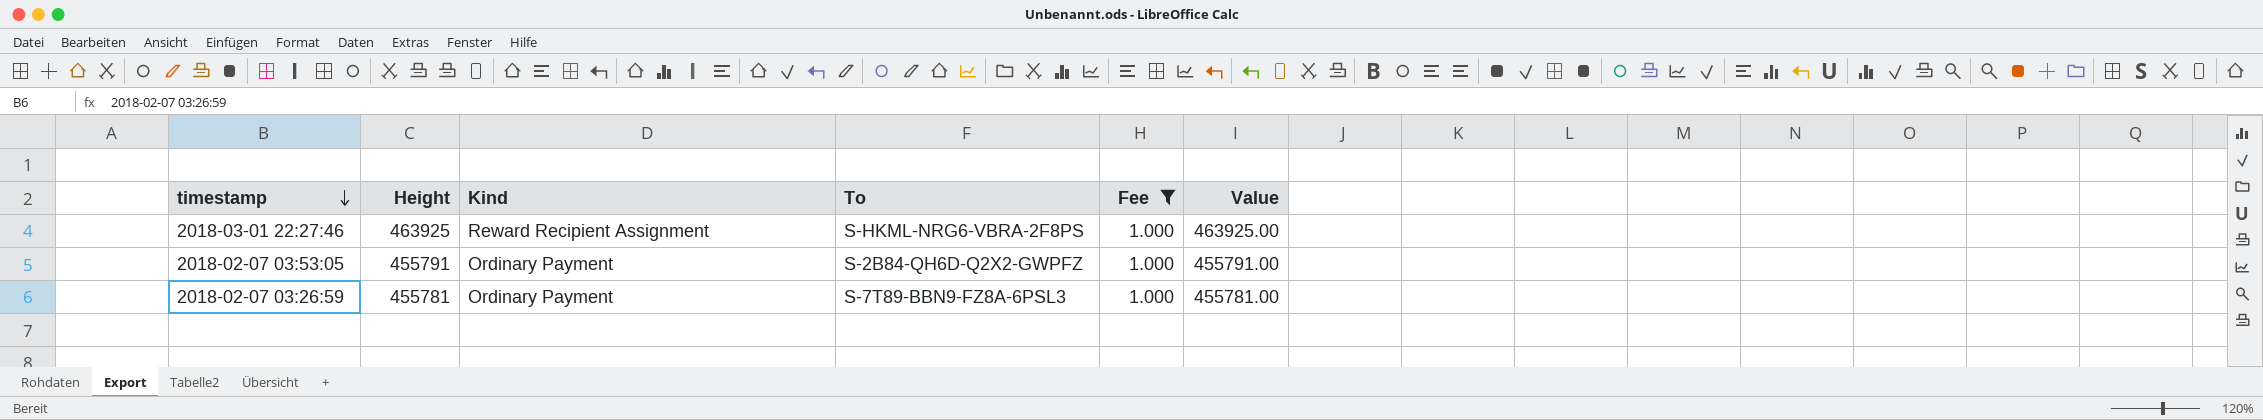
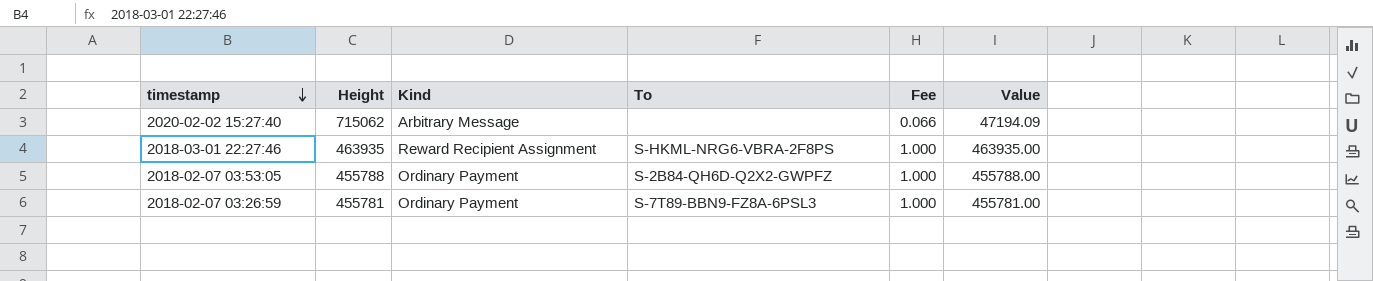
filter: Fee = 1.000 -> none
2018-03-01 22:27:46 | Height: 463925 -> 463935
2018-03-01 22:27:46 | Value: 463925.00 -> 463935.00
2018-02-07 03:53:05 | Height: 455791 -> 455788
2018-02-07 03:53:05 | Value: 455791.00 -> 455788.00

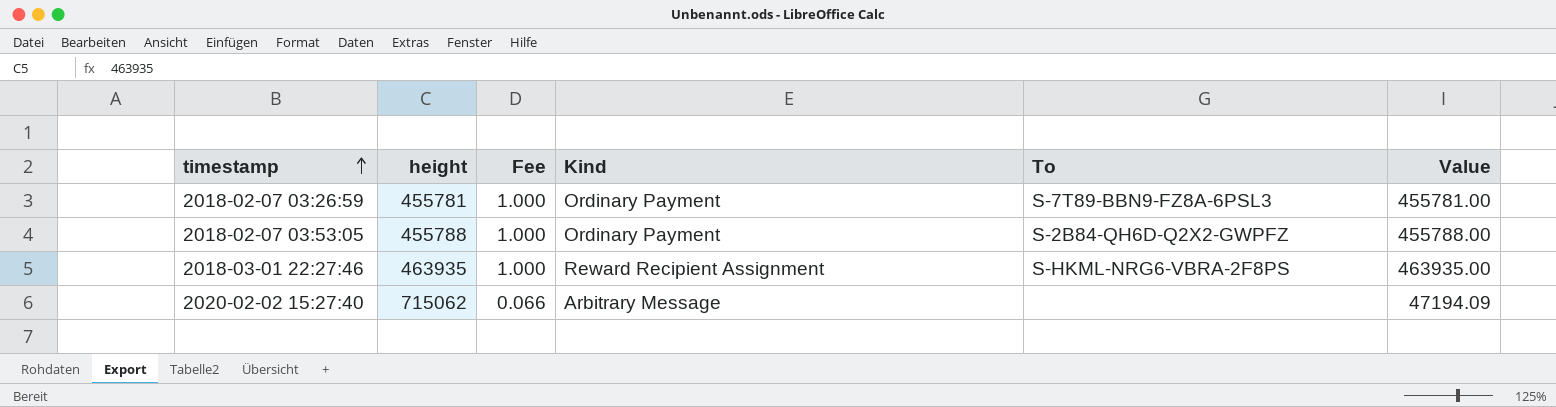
row order: timestamp descending -> timestamp ascending
column name: Height -> height
column Fee | position: 5 -> 3

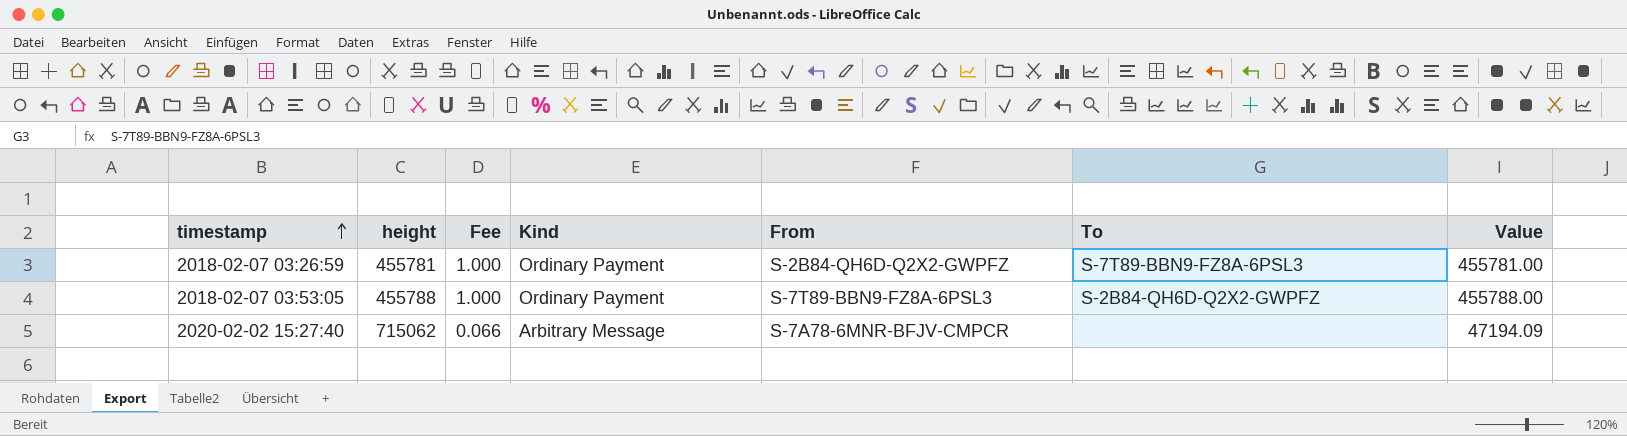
column From | position: none -> 5
row 2018-03-01 22:27:46: 463935 | 1.000 | Reward Recipient Assignment | S-HKML-NRG6-VBRA-2F8PS | 463935.00 -> none

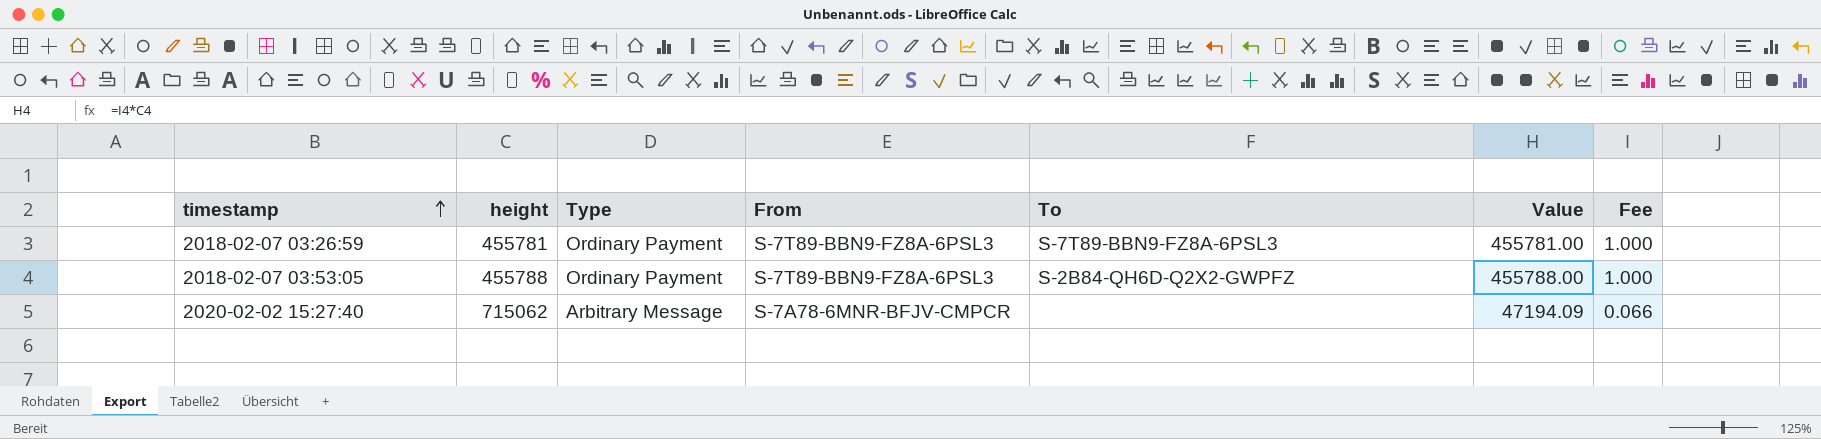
column name: Kind -> Type
column Fee | position: 3 -> 7
2018-02-07 03:26:59 | From: S-2B84-QH6D-Q2X2-GWPFZ -> S-7T89-BBN9-FZ8A-6PSL3

